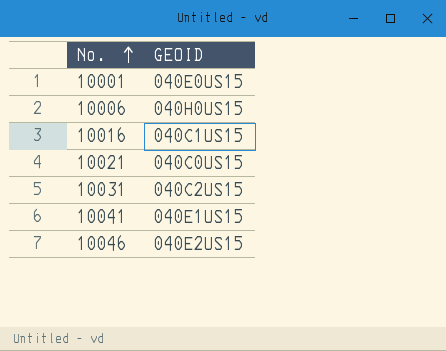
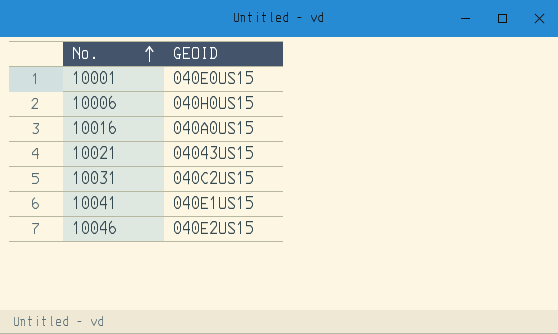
10016 | GEOID: 040C1US15 -> 040A0US15
10021 | GEOID: 040C0US15 -> 04043US15

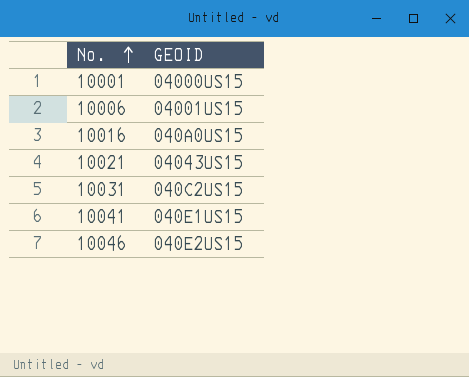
10001 | GEOID: 040E0US15 -> 04000US15
10006 | GEOID: 040H0US15 -> 04001US15

